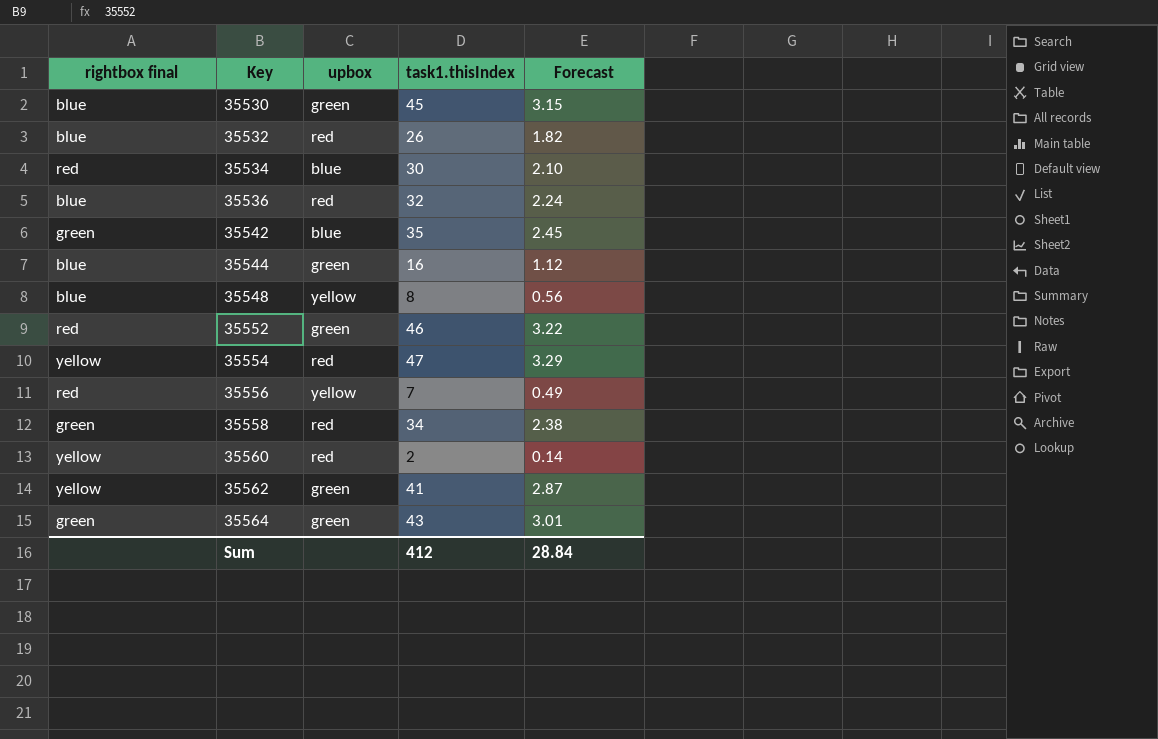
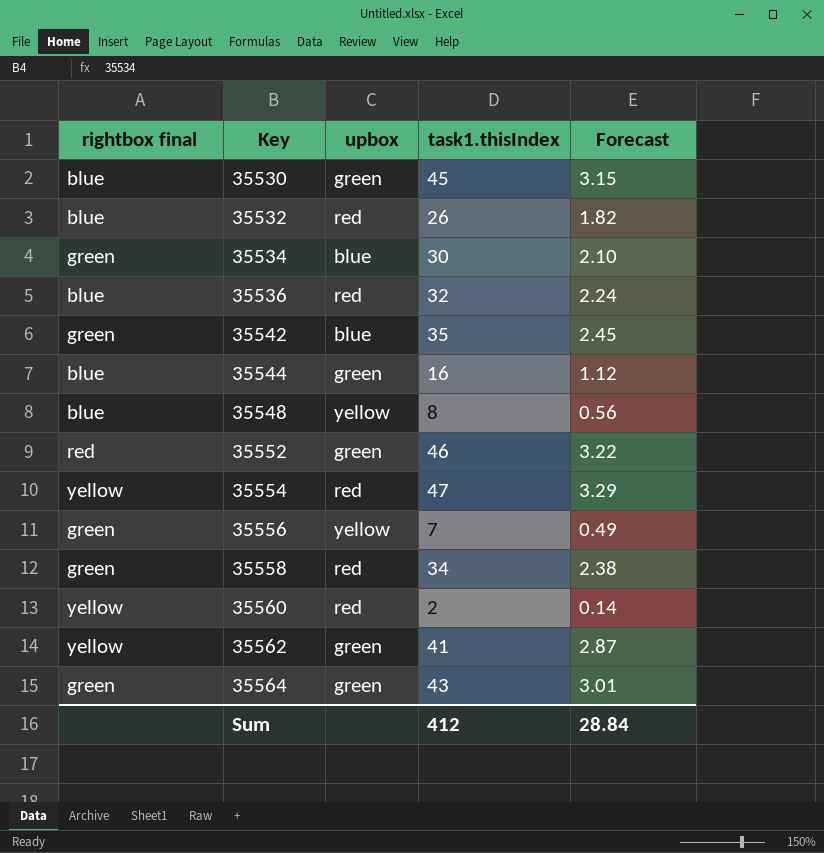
35534 | rightbox final: red -> green
35556 | rightbox final: red -> green

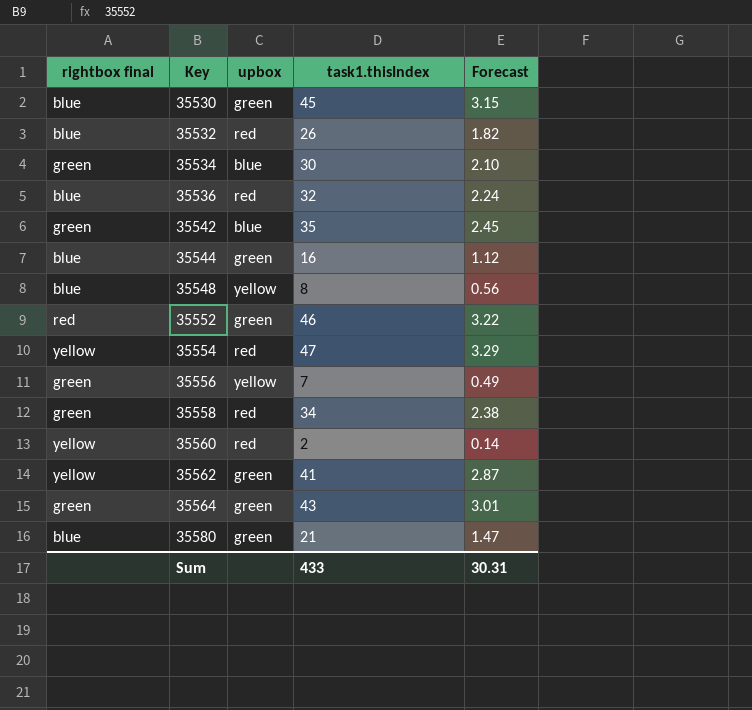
row 35580: none -> blue | green | 21 | 1.47
Sum | task1.thisIndex: 412 -> 433
Sum | Forecast: 28.84 -> 30.31

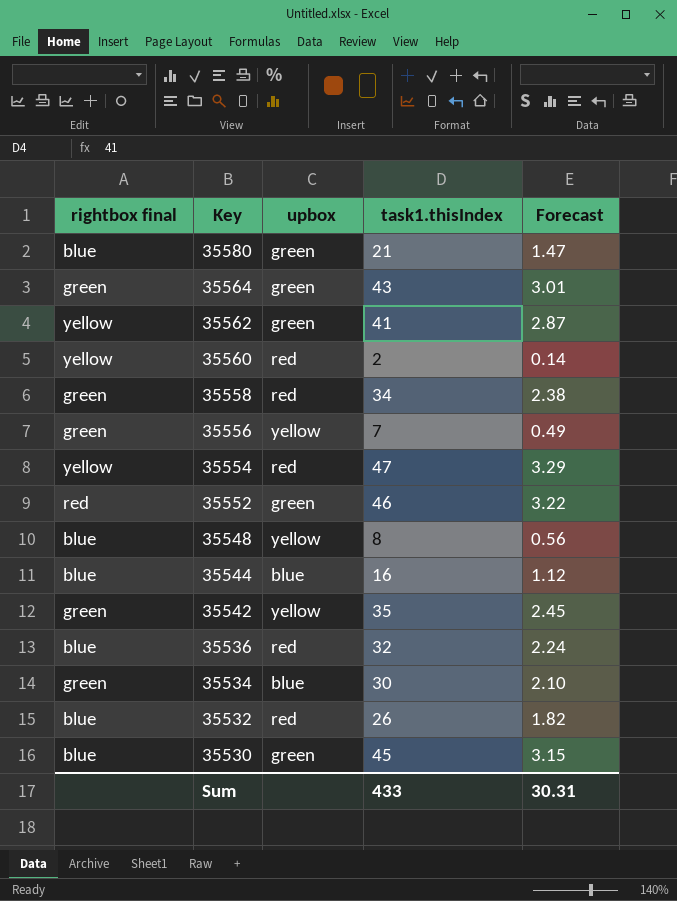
row order: Key ascending -> Key descending
35544 | upbox: green -> blue
35542 | upbox: blue -> yellow

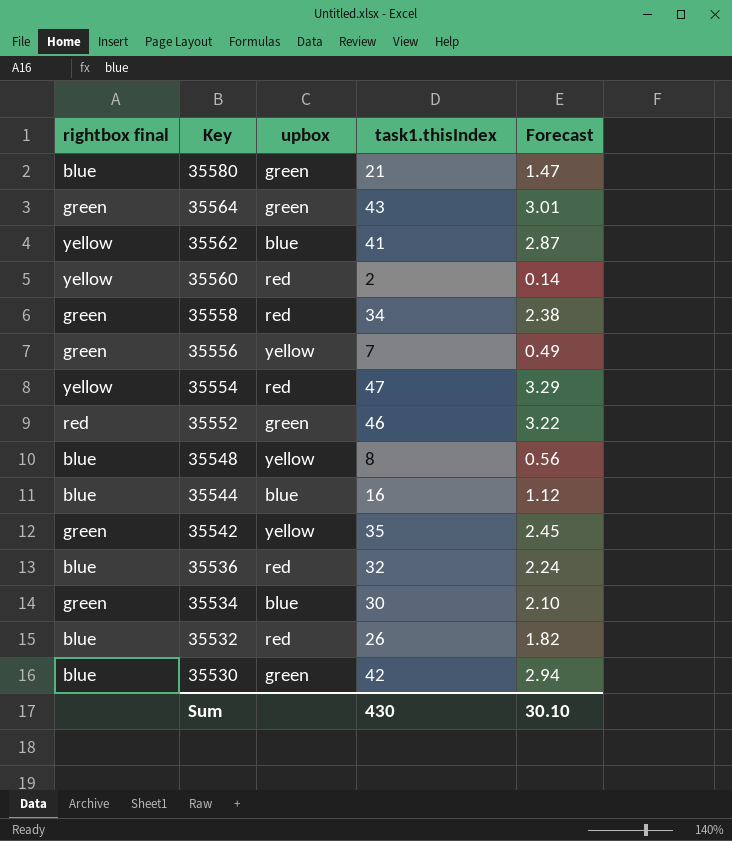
35562 | upbox: green -> blue
35530 | task1.thisIndex: 45 -> 42
35530 | Forecast: 3.15 -> 2.94
Sum | task1.thisIndex: 433 -> 430
Sum | Forecast: 30.31 -> 30.10

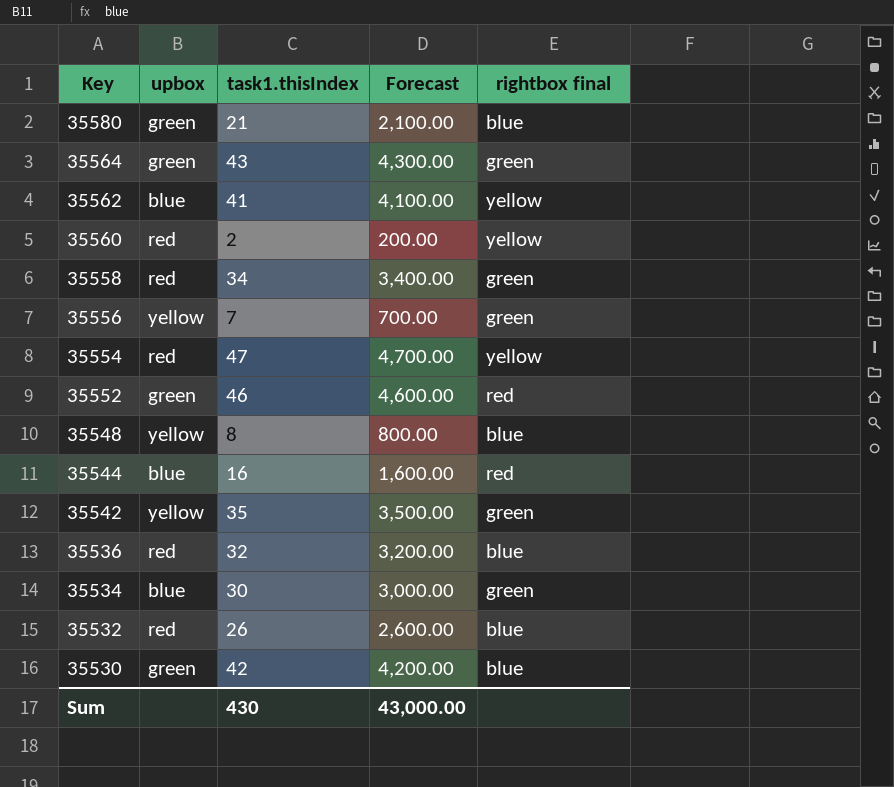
column Forecast | formula: [task1.thisIndex] * 0.07 -> [task1.thisIndex] * 100
column rightbox final | position: 1 -> 5
35544 | rightbox final: blue -> red
Sum | Forecast: 30.10 -> 43,000.00

